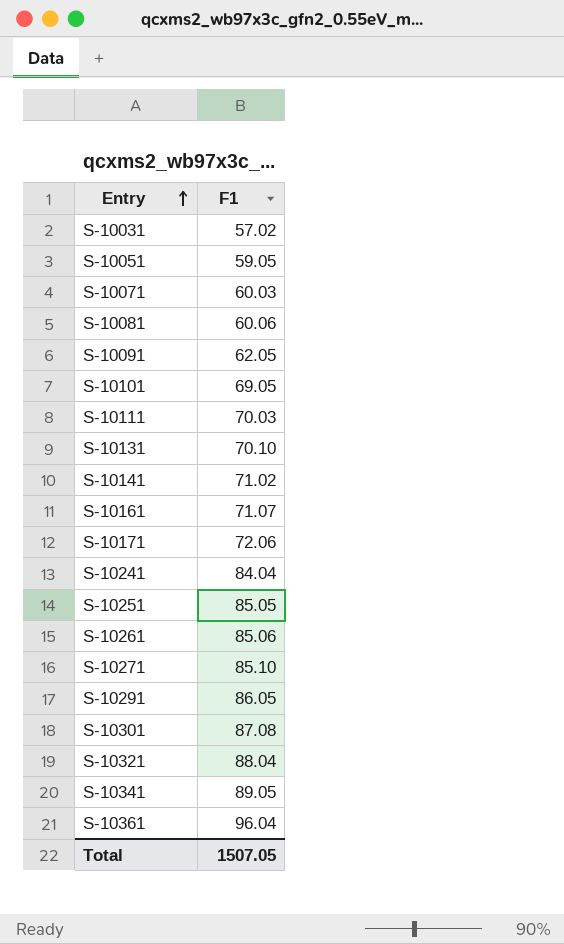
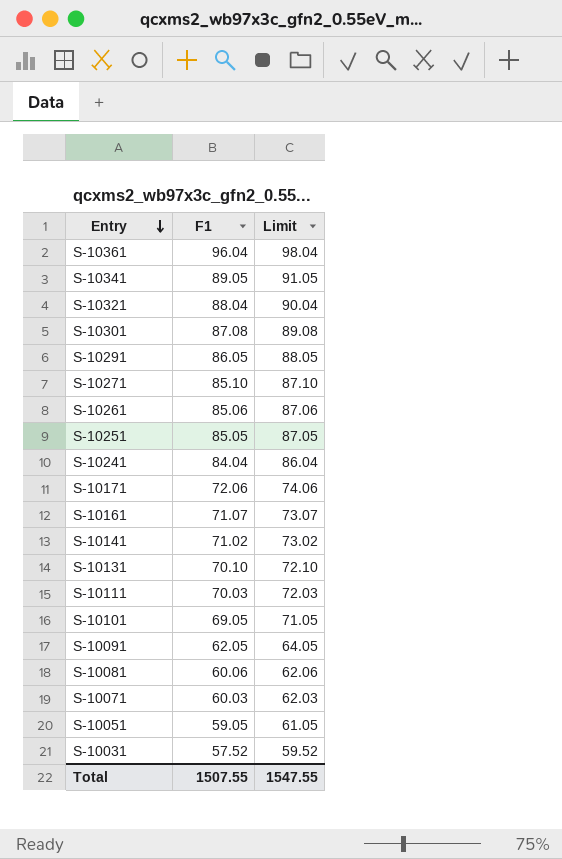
row order: Entry ascending -> Entry descending
column Limit | formula: none -> [F1] + 2
S-10031 | F1: 57.02 -> 57.52
Total | F1: 1507.05 -> 1507.55

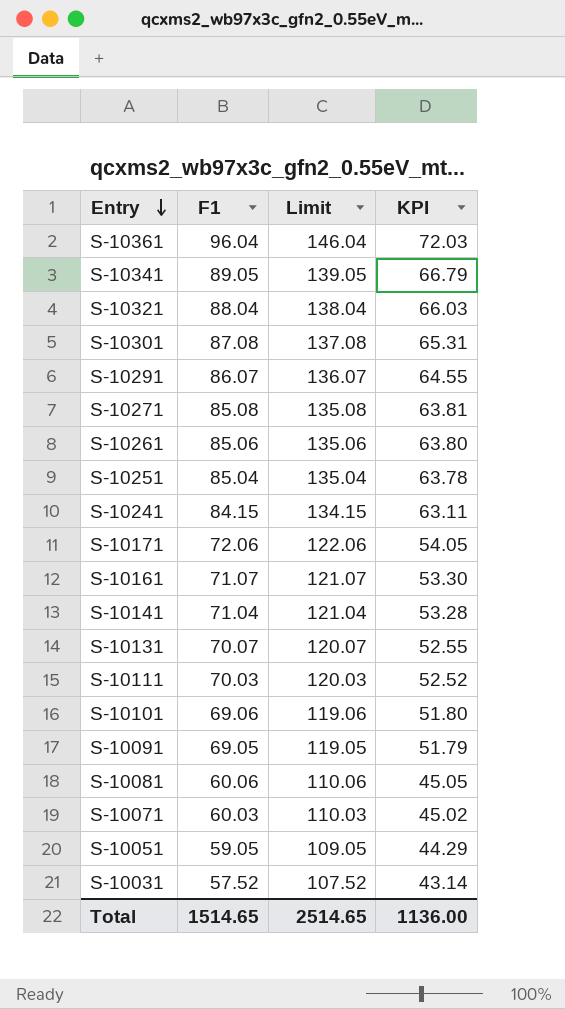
column Limit | formula: [F1] + 2 -> [F1] + 50
column KPI | formula: none -> [F1] * 0.75
S-10291 | F1: 86.05 -> 86.07
S-10271 | F1: 85.10 -> 85.08
S-10251 | F1: 85.05 -> 85.04
S-10241 | F1: 84.04 -> 84.15
S-10141 | F1: 71.02 -> 71.04
S-10131 | F1: 70.10 -> 70.07
S-10101 | F1: 69.05 -> 69.06
S-10091 | F1: 62.05 -> 69.05
Total | F1: 1507.55 -> 1514.65
Total | Limit: 1547.55 -> 2514.65

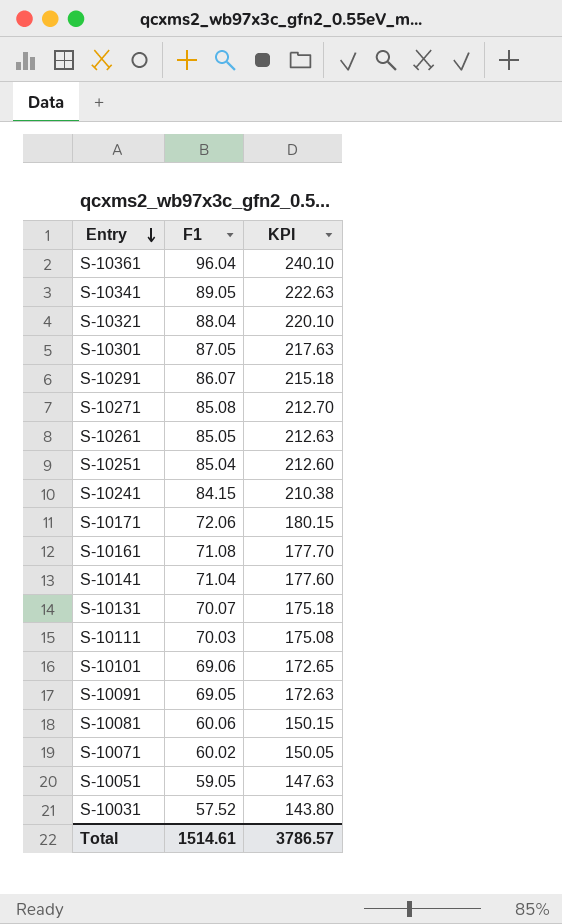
column Limit | formula: [F1] + 50 -> none
column KPI | formula: [F1] * 0.75 -> [F1] * 2.5
S-10301 | F1: 87.08 -> 87.05
S-10261 | F1: 85.06 -> 85.05
S-10161 | F1: 71.07 -> 71.08
S-10071 | F1: 60.03 -> 60.02
Total | F1: 1514.65 -> 1514.61
Total | KPI: 1136.00 -> 3786.57

